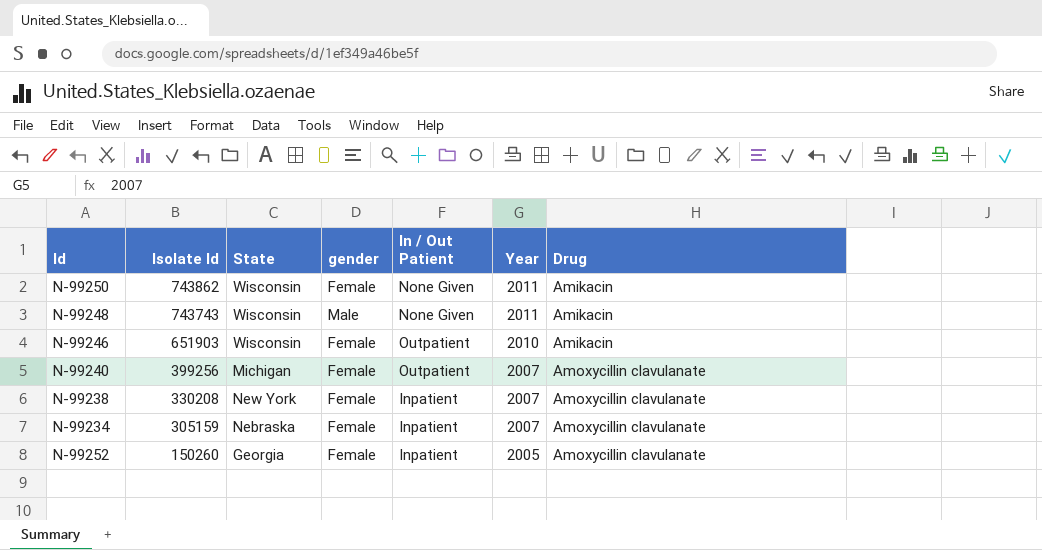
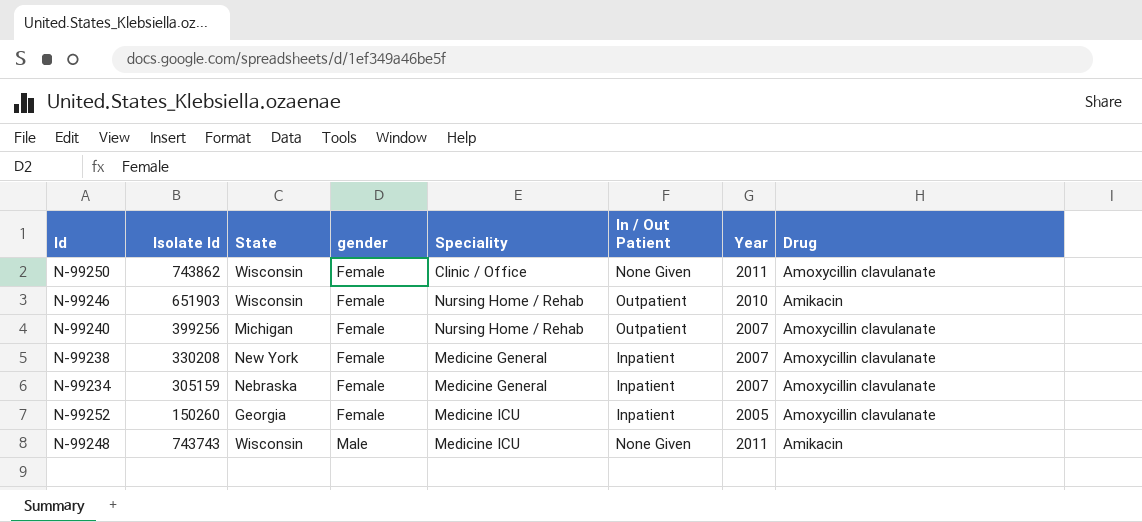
row order: Isolate Id descending -> gender ascending
column Speciality | position: none -> 5
N-99250 | Drug: Amikacin -> Amoxycillin clavulanate

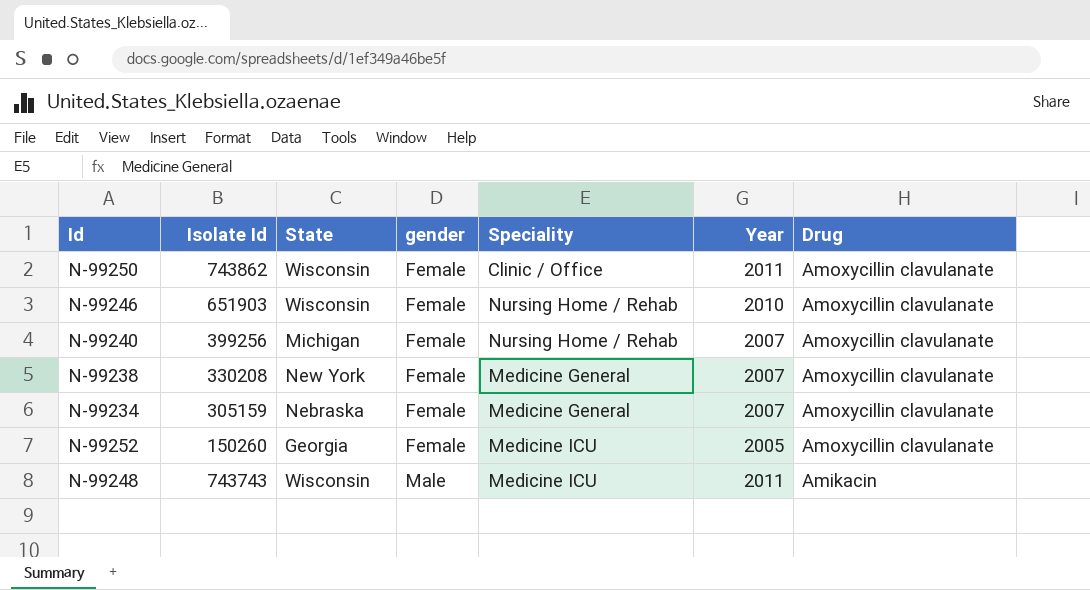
column In / Out Patient | position: 6 -> none
N-99246 | Drug: Amikacin -> Amoxycillin clavulanate

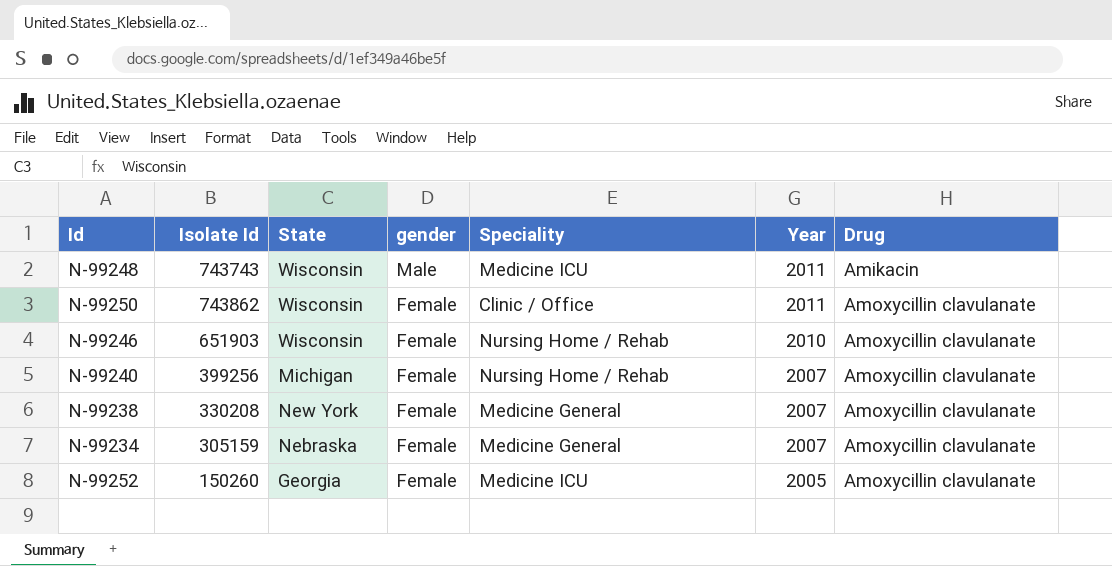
row order: gender ascending -> gender descending

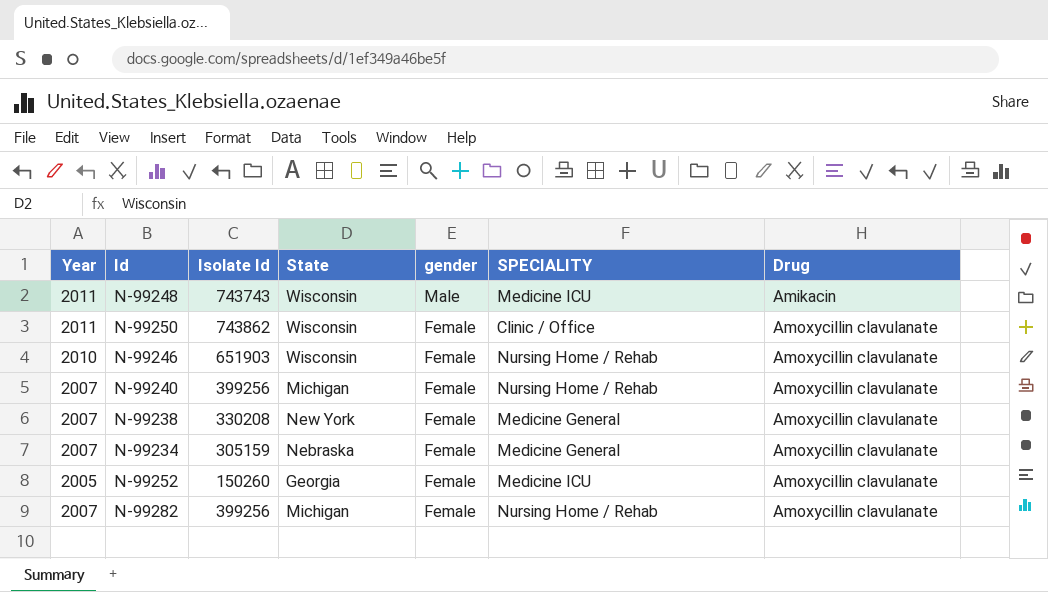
column Year | position: 6 -> 1
column name: Speciality -> SPECIALITY
row N-99282: none -> 2007 | 399256 | Michigan | Female | Nursing Home / Rehab | Amoxycillin clavulanate

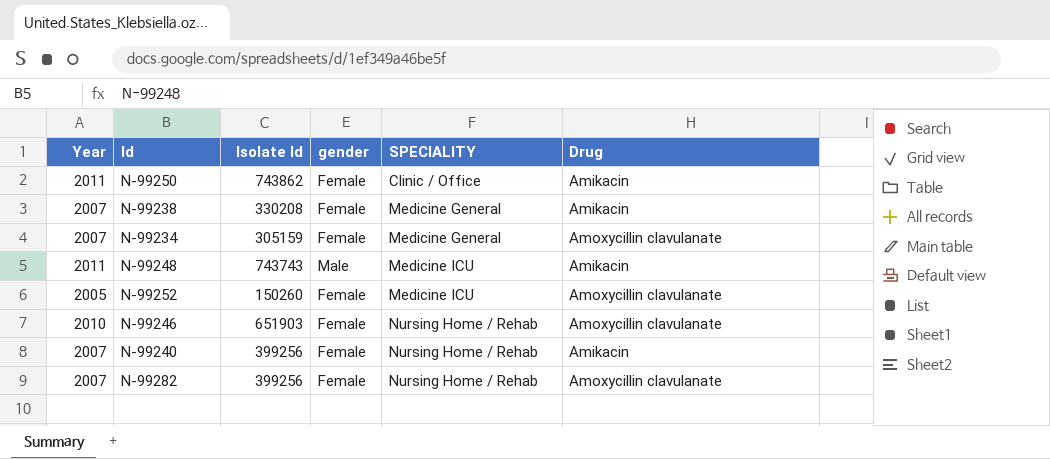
row order: gender descending -> SPECIALITY ascending
column State | position: 4 -> none
N-99250 | Drug: Amoxycillin clavulanate -> Amikacin
N-99238 | Drug: Amoxycillin clavulanate -> Amikacin
N-99240 | Drug: Amoxycillin clavulanate -> Amikacin

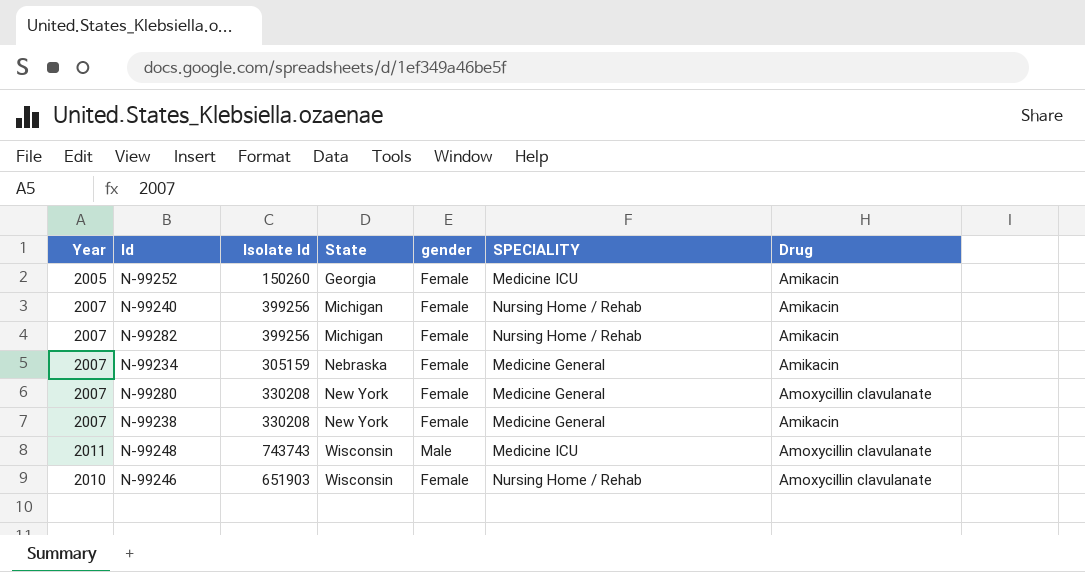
row order: SPECIALITY ascending -> State ascending
column State | position: none -> 4
row N-99250: 2011 | 743862 | Female | Clinic / Office | Amikacin -> none
N-99252 | Drug: Amoxycillin clavulanate -> Amikacin
N-99282 | Drug: Amoxycillin clavulanate -> Amikacin
N-99234 | Drug: Amoxycillin clavulanate -> Amikacin
row N-99280: none -> 2007 | 330208 | New York | Female | Medicine General | Amoxycillin clavulanate
N-99248 | Drug: Amikacin -> Amoxycillin clavulanate

